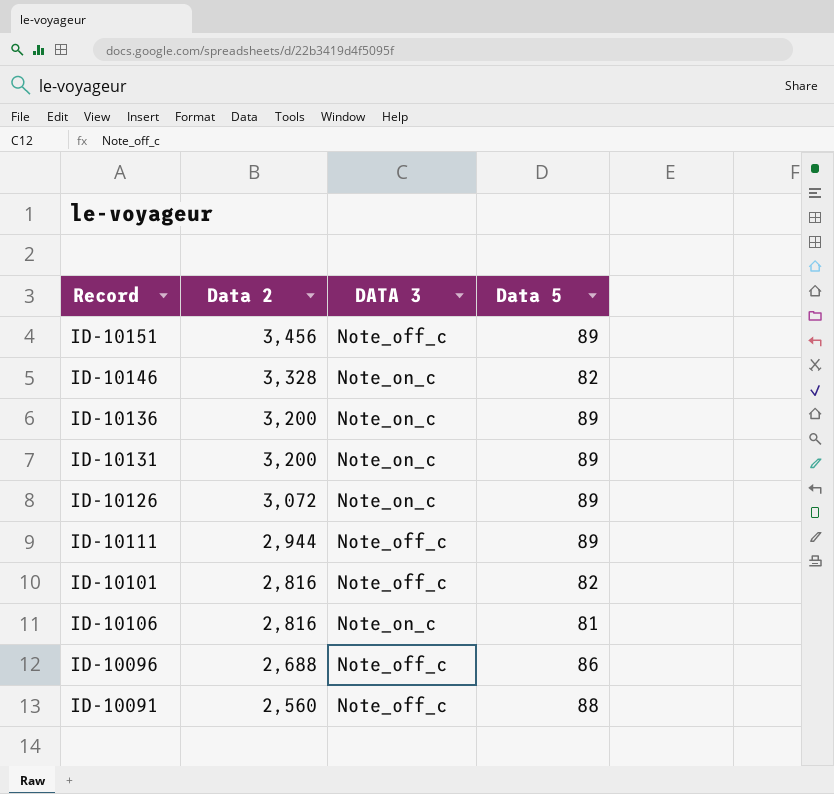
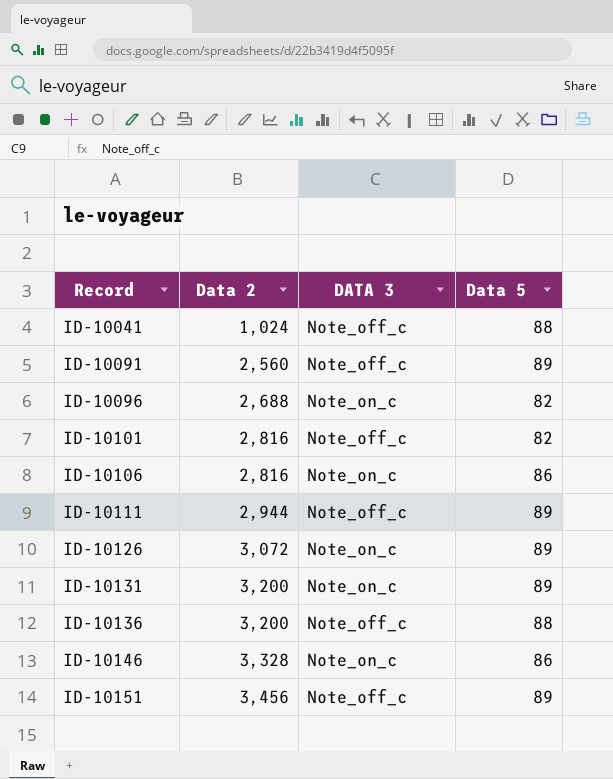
row order: Data 2 descending -> Record ascending
row ID-10041: none -> 1,024 | Note_off_c | 88
ID-10091 | Data 5: 88 -> 89
ID-10096 | DATA 3: Note_off_c -> Note_on_c
ID-10096 | Data 5: 86 -> 82
ID-10106 | Data 5: 81 -> 86
ID-10136 | DATA 3: Note_on_c -> Note_off_c
ID-10136 | Data 5: 89 -> 88
ID-10146 | Data 5: 82 -> 86

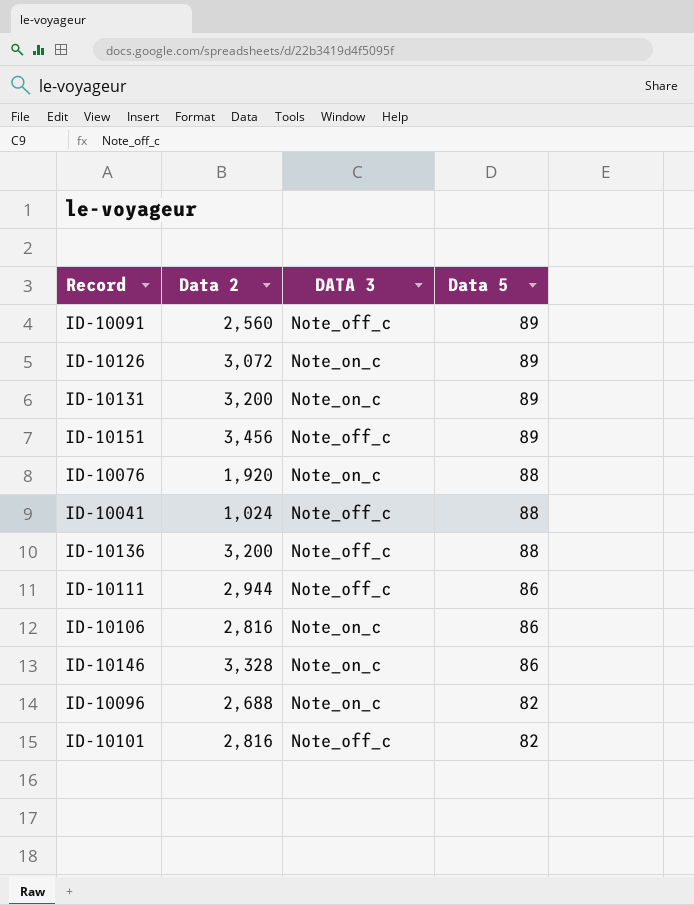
row order: Record ascending -> Data 5 descending
row ID-10076: none -> 1,920 | Note_on_c | 88
ID-10111 | Data 5: 89 -> 86

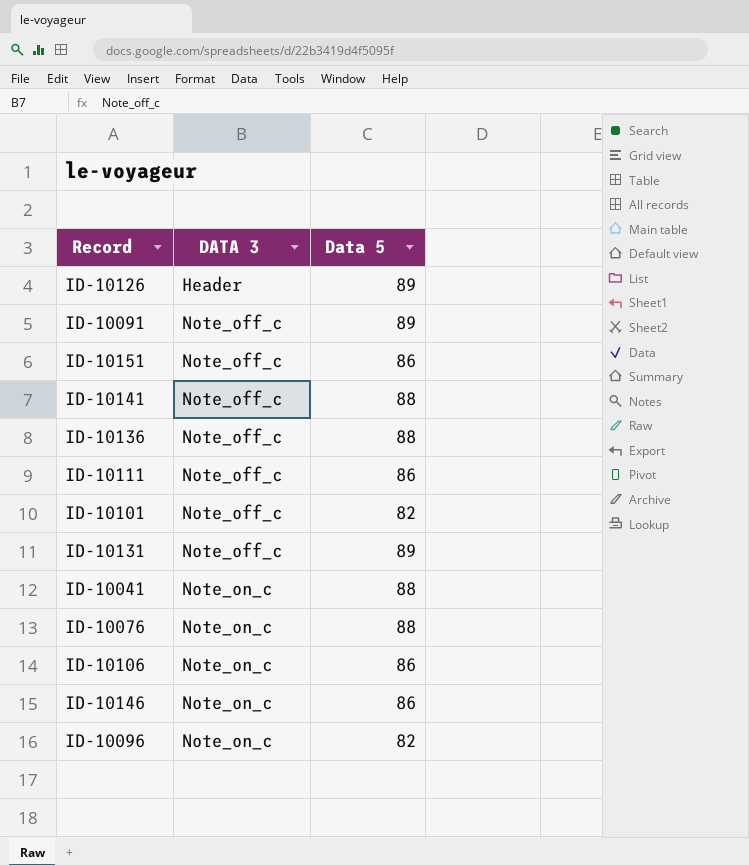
row order: Data 5 descending -> DATA 3 ascending
column Data 2 | position: 2 -> none
ID-10126 | DATA 3: Note_on_c -> Header
ID-10151 | Data 5: 89 -> 86
row ID-10141: none -> Note_off_c | 88
ID-10131 | DATA 3: Note_on_c -> Note_off_c
ID-10041 | DATA 3: Note_off_c -> Note_on_c

